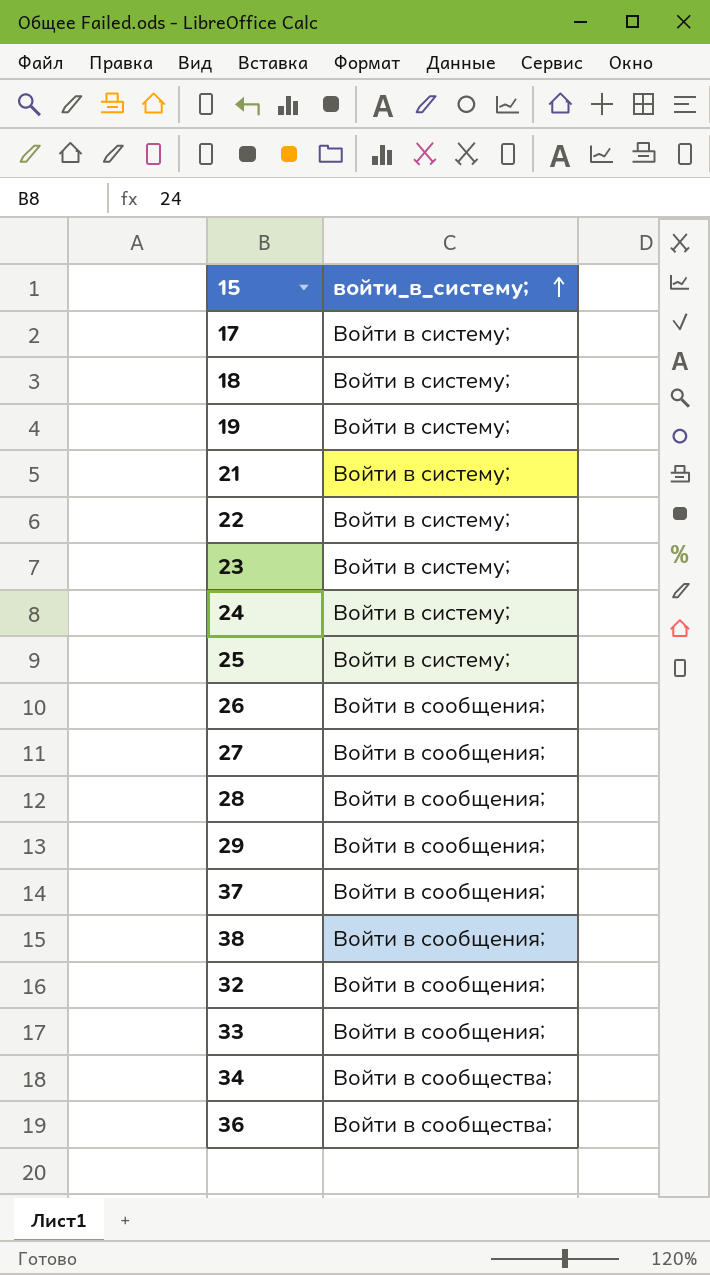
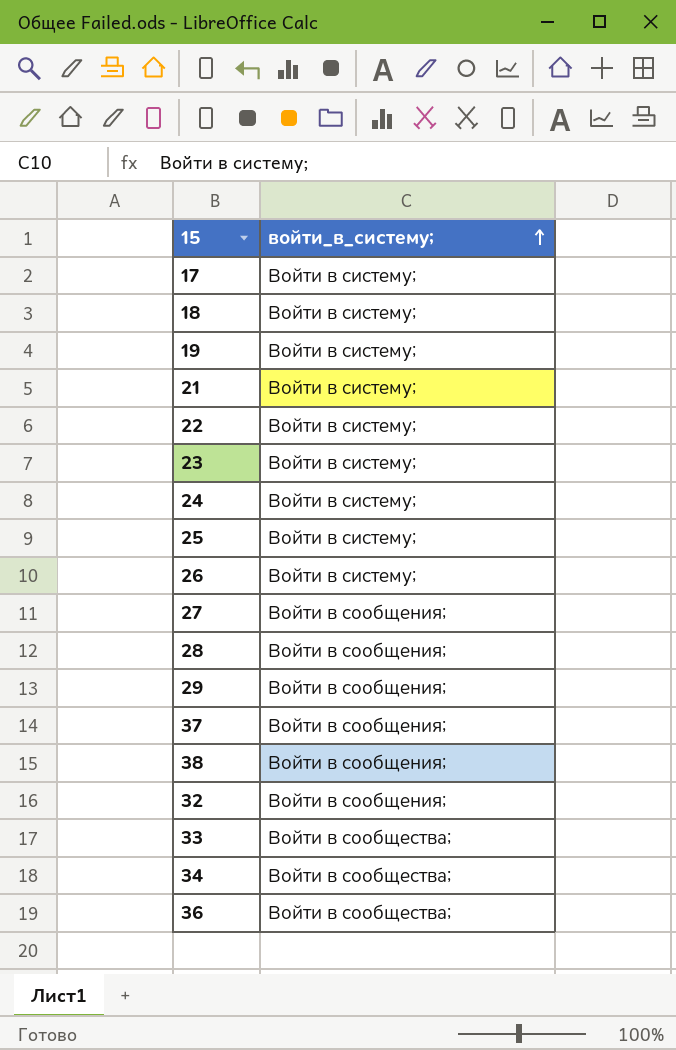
26 | войти_в_систему;: Войти в сообщения; -> Войти в систему;
33 | войти_в_систему;: Войти в сообщения; -> Войти в сообщества;

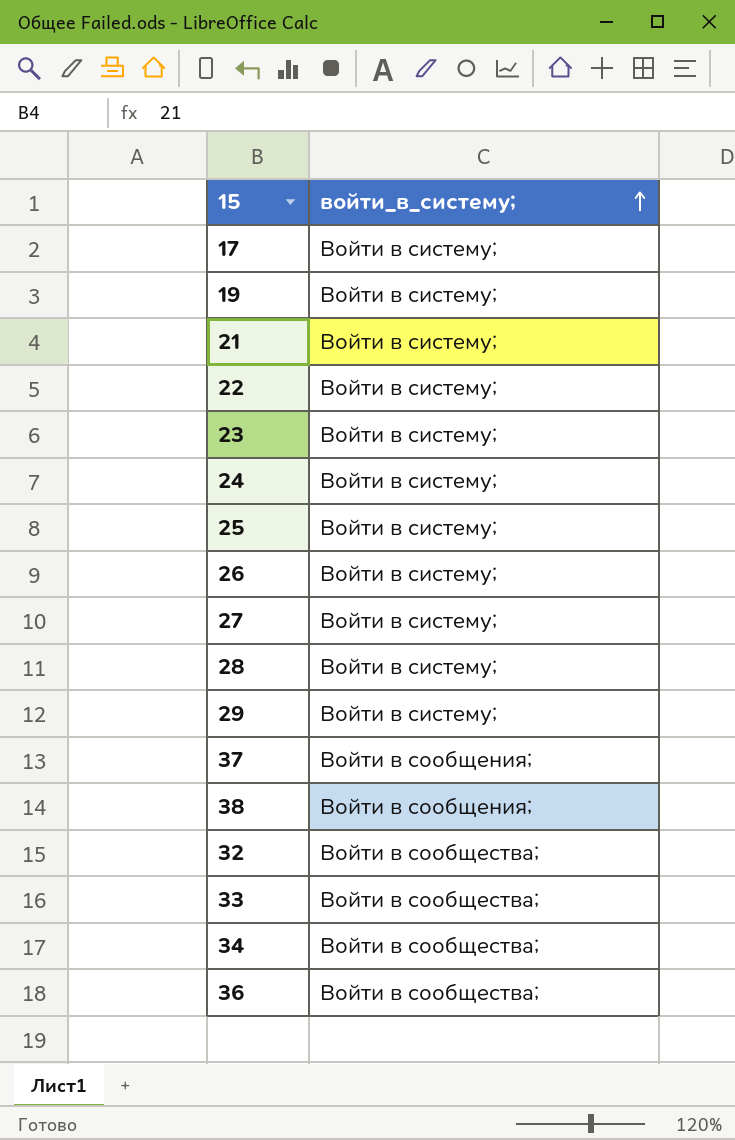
row 18: Войти в систему; -> none
27 | войти_в_систему;: Войти в сообщения; -> Войти в систему;
28 | войти_в_систему;: Войти в сообщения; -> Войти в систему;
29 | войти_в_систему;: Войти в сообщения; -> Войти в систему;
32 | войти_в_систему;: Войти в сообщения; -> Войти в сообщества;

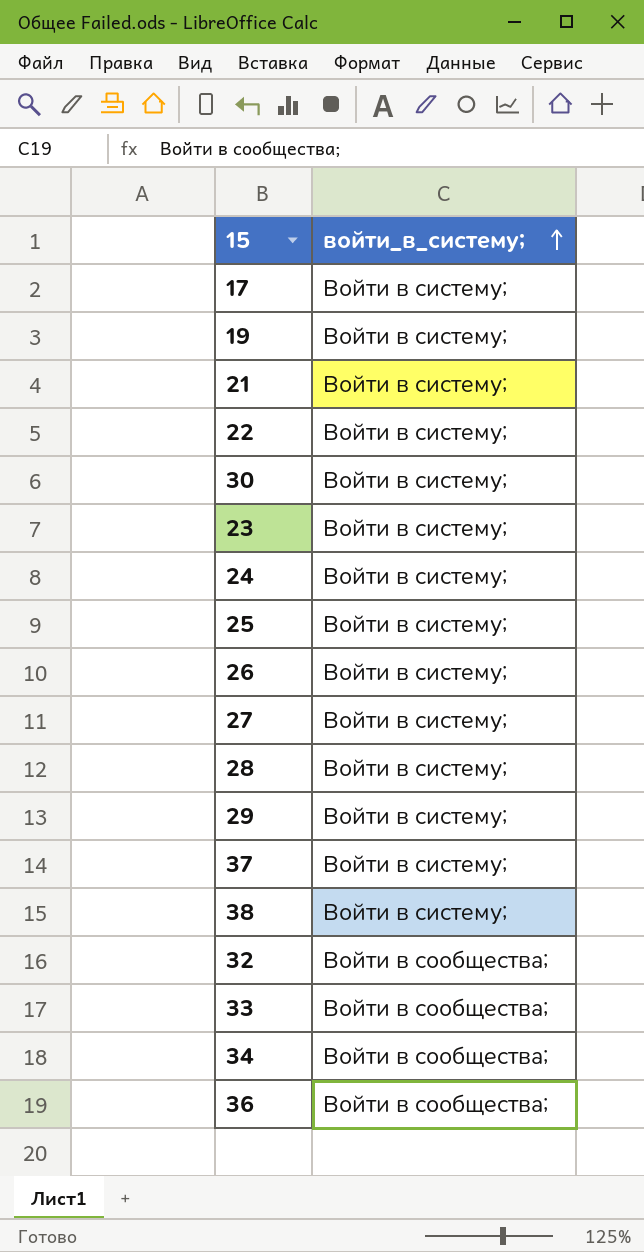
row 30: none -> Войти в систему;
37 | войти_в_систему;: Войти в сообщения; -> Войти в систему;
38 | войти_в_систему;: Войти в сообщения; -> Войти в систему;

